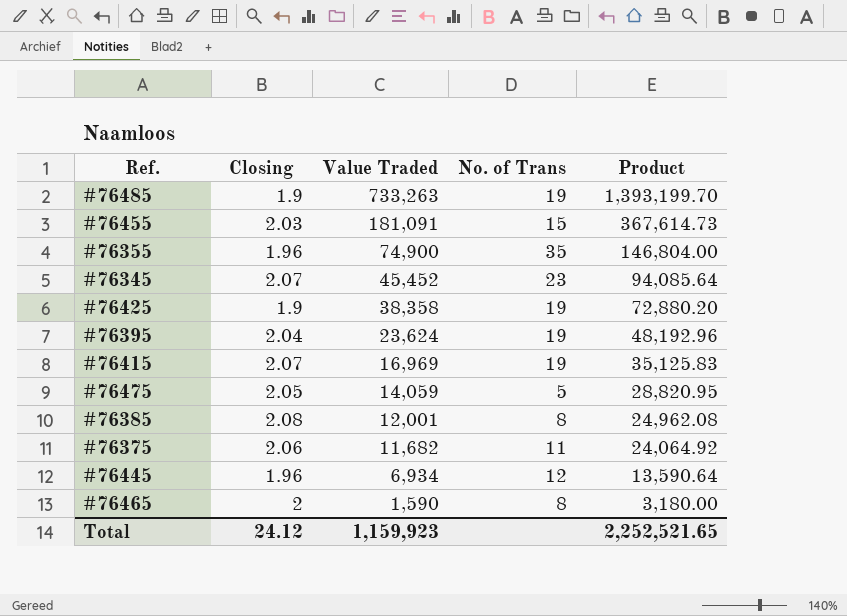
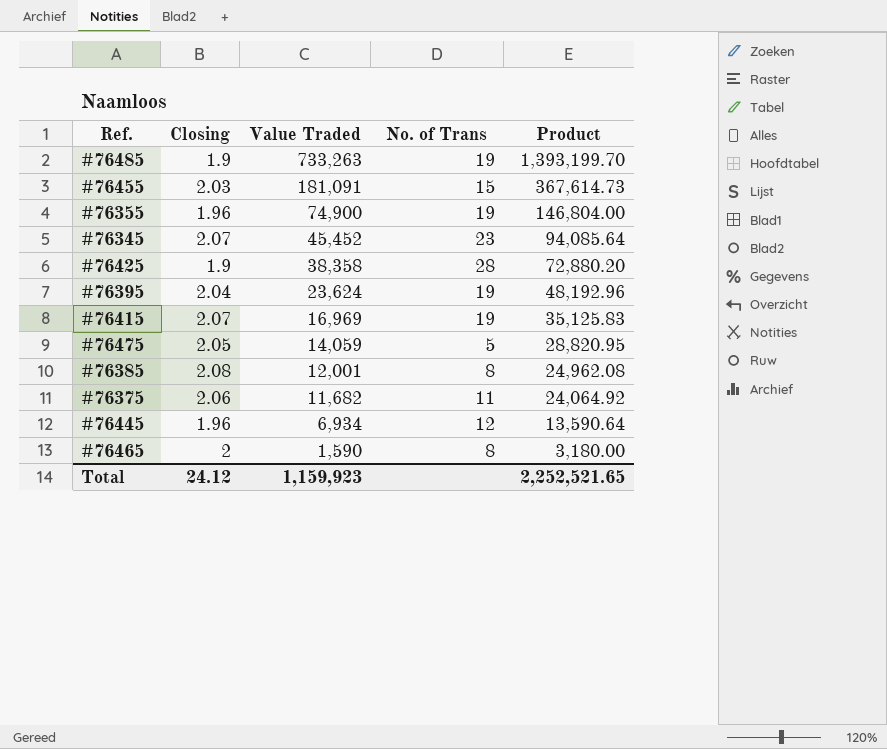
#76355 | No. of Trans: 35 -> 19
#76425 | No. of Trans: 19 -> 28

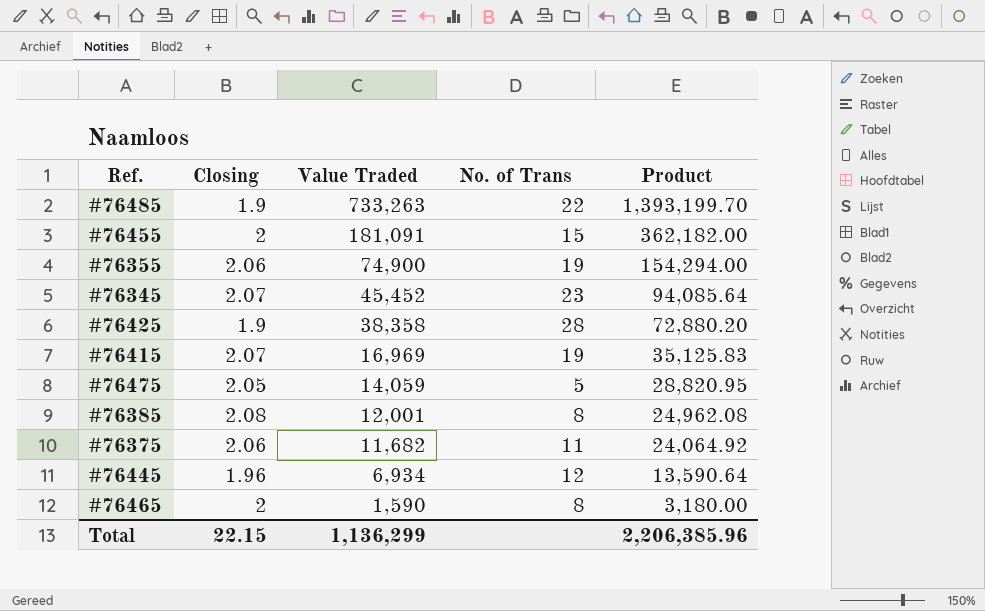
row #76395: 2.04 | 23,624 | 19 | 48,192.96 -> none
#76485 | No. of Trans: 19 -> 22
#76455 | Closing: 2.03 -> 2
#76455 | Product: 367,614.73 -> 362,182.00
#76355 | Closing: 1.96 -> 2.06
#76355 | Product: 146,804.00 -> 154,294.00
Total | Closing: 24.12 -> 22.15
Total | Value Traded: 1,159,923 -> 1,136,299
Total | Product: 2,252,521.65 -> 2,206,385.96

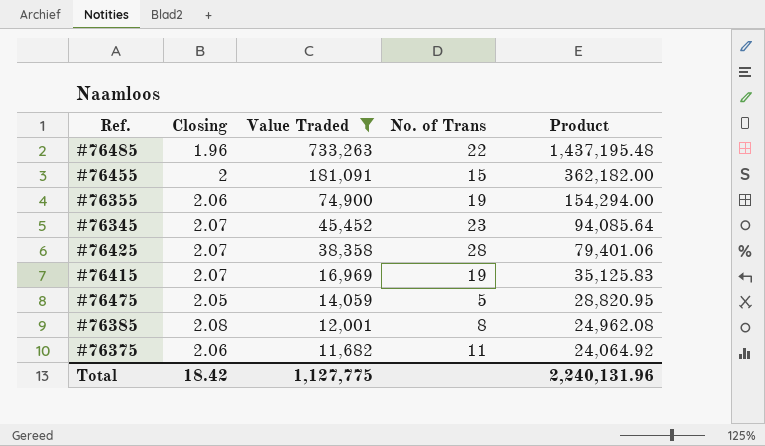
filter: none -> Value Traded >= 11,682
#76485 | Closing: 1.9 -> 1.96
#76485 | Product: 1,393,199.70 -> 1,437,195.48
#76425 | Closing: 1.9 -> 2.07
#76425 | Product: 72,880.20 -> 79,401.06
Total | Closing: 22.15 -> 18.42
Total | Value Traded: 1,136,299 -> 1,127,775
Total | Product: 2,206,385.96 -> 2,240,131.96

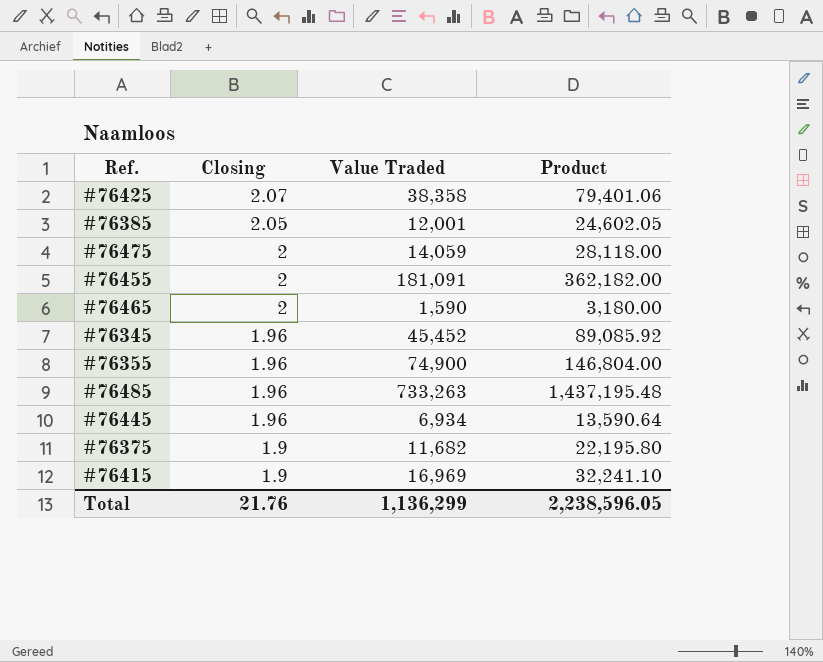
filter: Value Traded >= 11,682 -> none
row order: Value Traded descending -> Closing descending
column No. of Trans | position: 4 -> none
#76385 | Closing: 2.08 -> 2.05
#76385 | Product: 24,962.08 -> 24,602.05
#76475 | Closing: 2.05 -> 2
#76475 | Product: 28,820.95 -> 28,118.00
#76345 | Closing: 2.07 -> 1.96
#76345 | Product: 94,085.64 -> 89,085.92
#76355 | Closing: 2.06 -> 1.96
#76355 | Product: 154,294.00 -> 146,804.00
#76375 | Closing: 2.06 -> 1.9
#76375 | Product: 24,064.92 -> 22,195.80
#76415 | Closing: 2.07 -> 1.9
#76415 | Product: 35,125.83 -> 32,241.10
Total | Closing: 18.42 -> 21.76
Total | Value Traded: 1,127,775 -> 1,136,299
Total | Product: 2,240,131.96 -> 2,238,596.05

